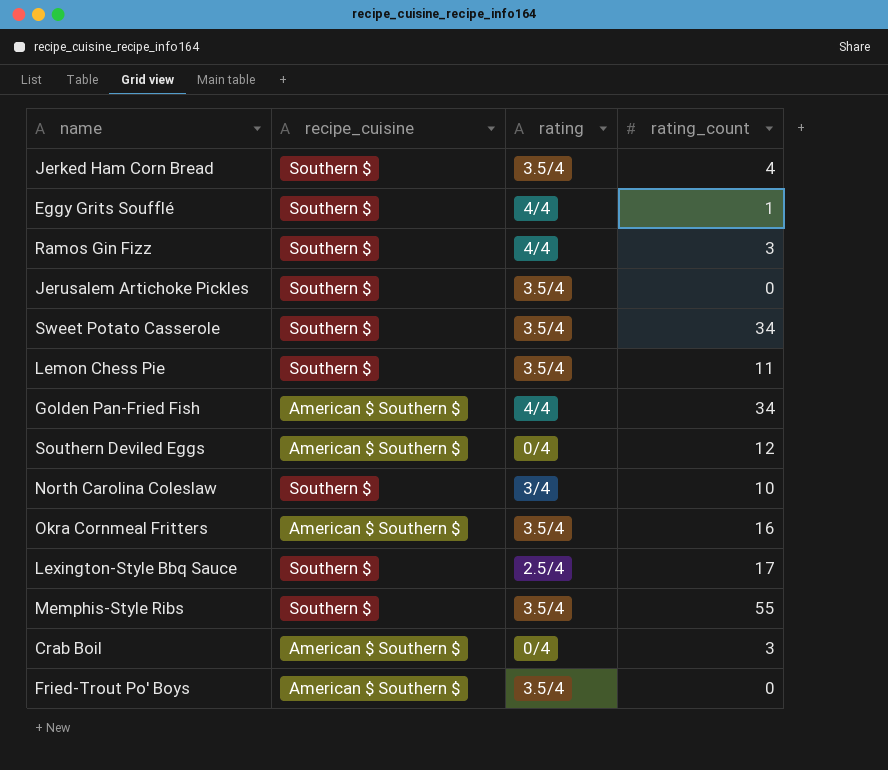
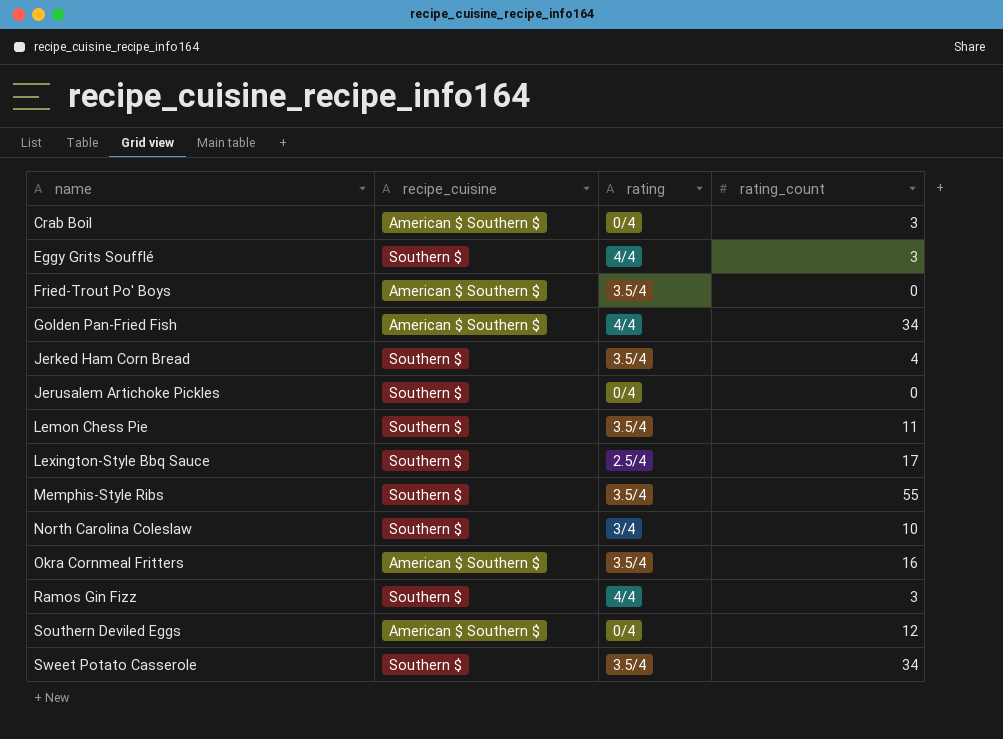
row order: none -> name ascending
Eggy Grits Soufflé | rating_count: 1 -> 3
Jerusalem Artichoke Pickles | rating: 3.5/4 -> 0/4

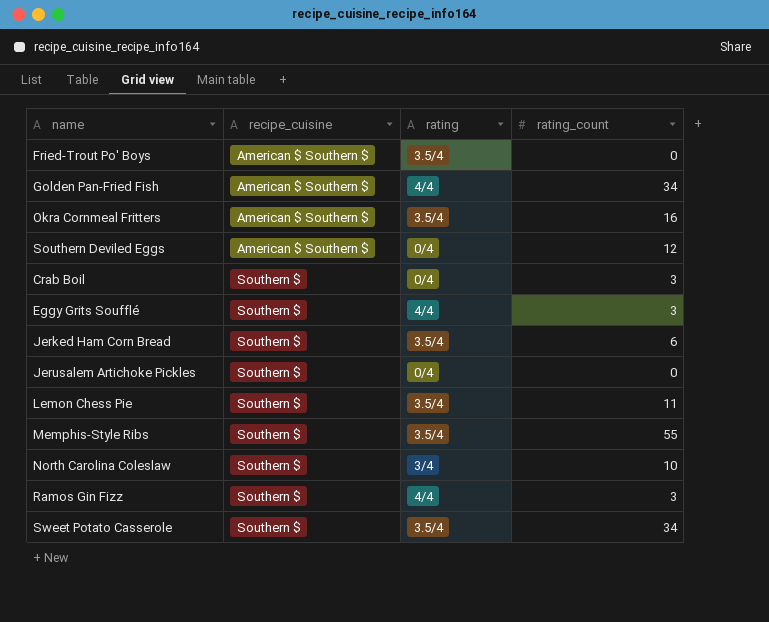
row order: name ascending -> recipe_cuisine ascending
row Lexington-Style Bbq Sauce: Southern $ | 2.5/4 | 17 -> none
Crab Boil | recipe_cuisine: American $ Southern $ -> Southern $
Jerked Ham Corn Bread | rating_count: 4 -> 6

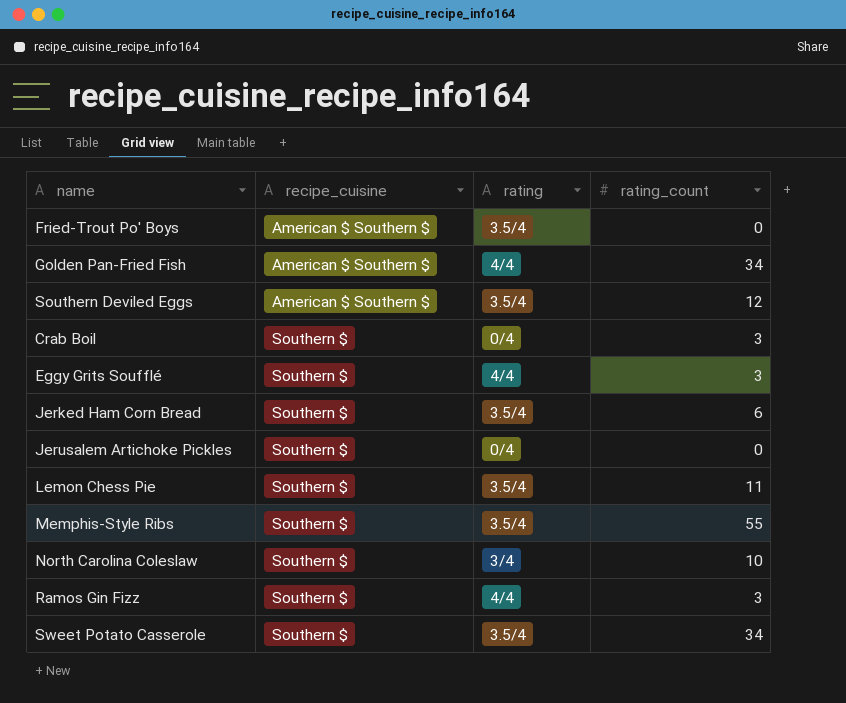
row Okra Cornmeal Fritters: American $ Southern $ | 3.5/4 | 16 -> none
Southern Deviled Eggs | rating: 0/4 -> 3.5/4

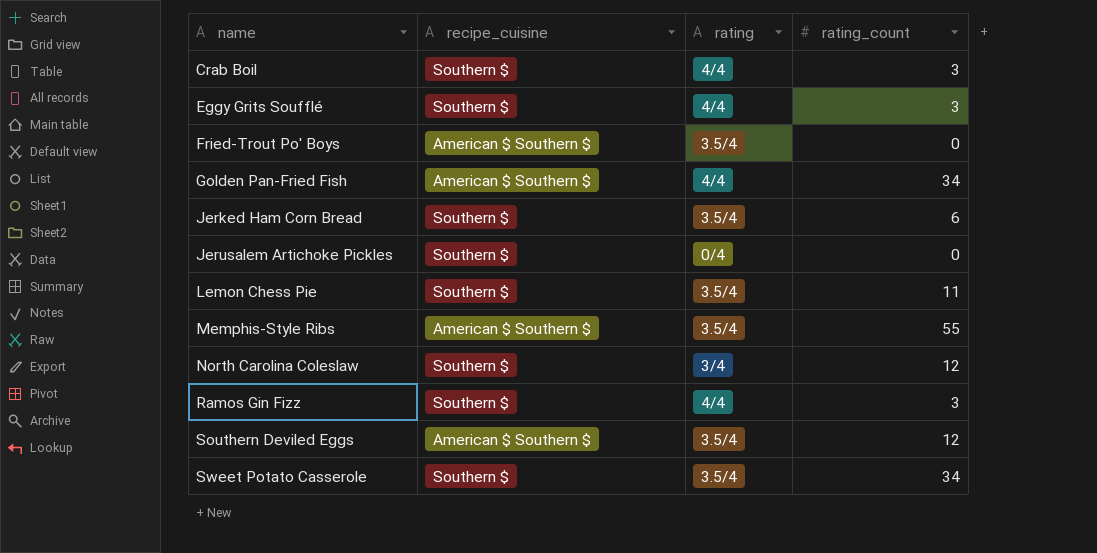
row order: recipe_cuisine ascending -> name ascending
Crab Boil | rating: 0/4 -> 4/4
Memphis-Style Ribs | recipe_cuisine: Southern $ -> American $ Southern $
North Carolina Coleslaw | rating_count: 10 -> 12

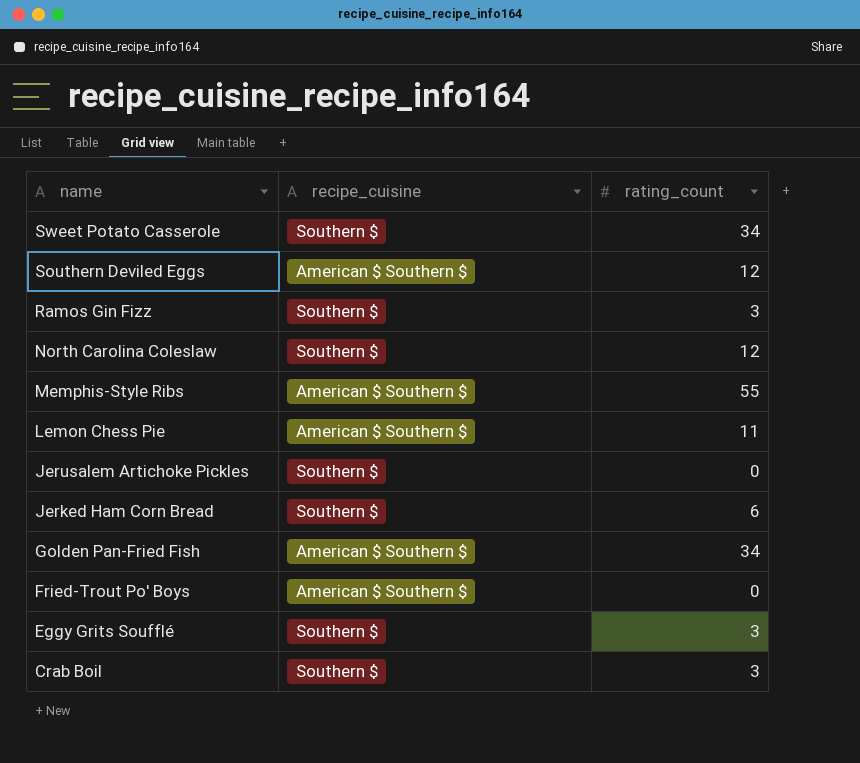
row order: name ascending -> name descending
column rating | position: 3 -> none
Lemon Chess Pie | recipe_cuisine: Southern $ -> American $ Southern $

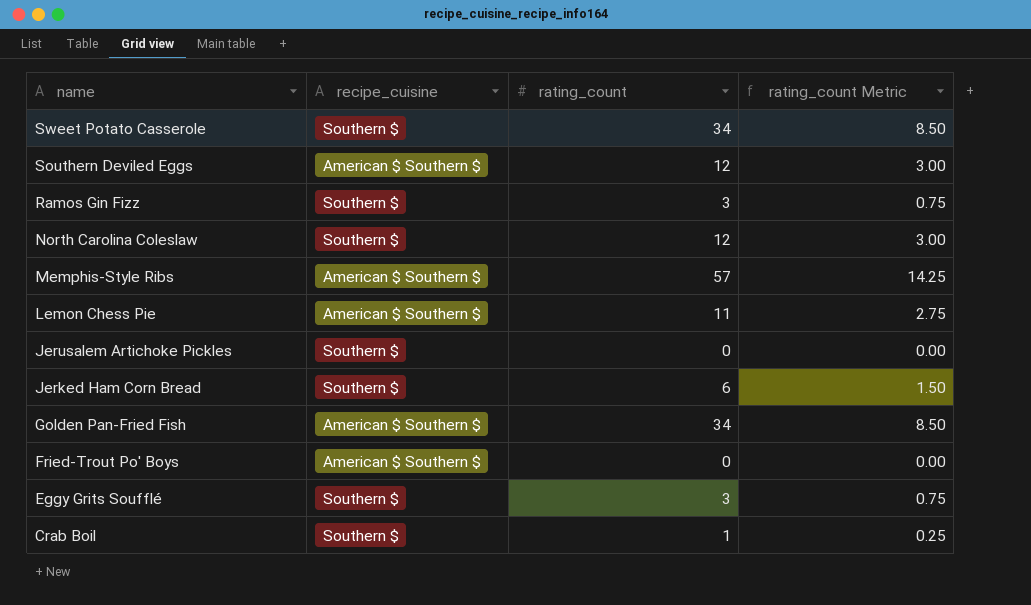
column rating_count Metric | formula: none -> [rating_count] * 0.25
Memphis-Style Ribs | rating_count: 55 -> 57
Crab Boil | rating_count: 3 -> 1

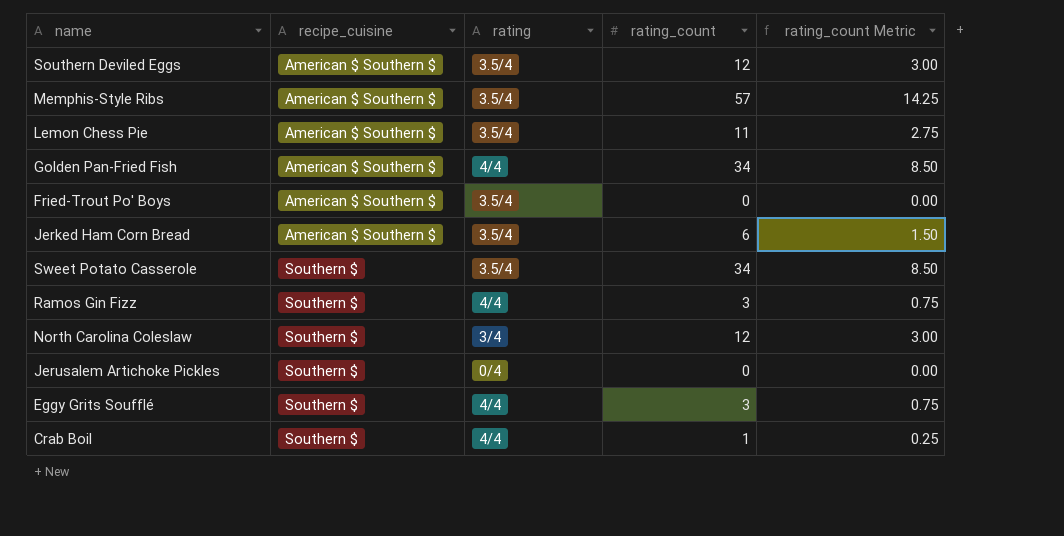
row order: name descending -> recipe_cuisine ascending
column rating | position: none -> 3
Jerked Ham Corn Bread | recipe_cuisine: Southern $ -> American $ Southern $

